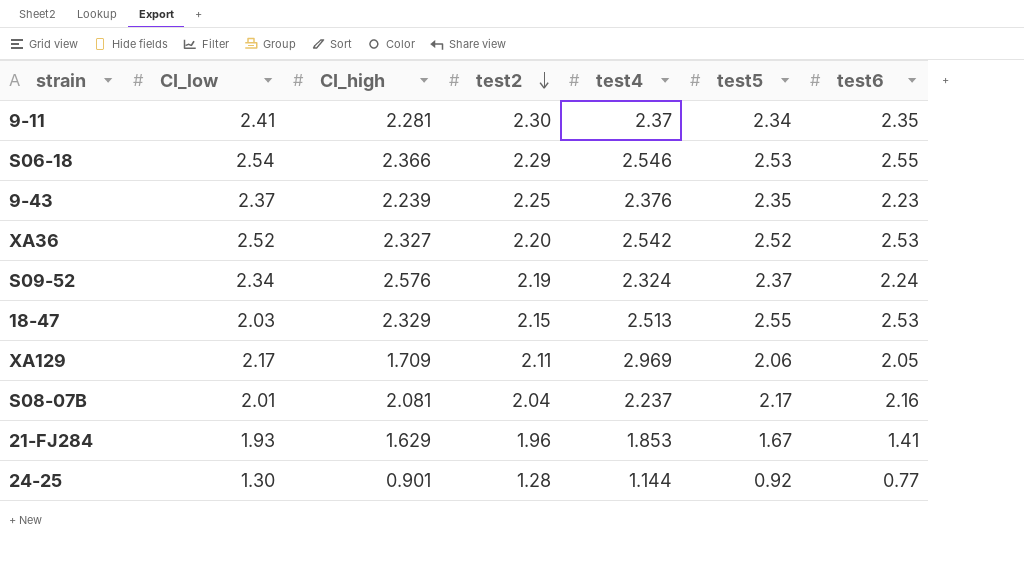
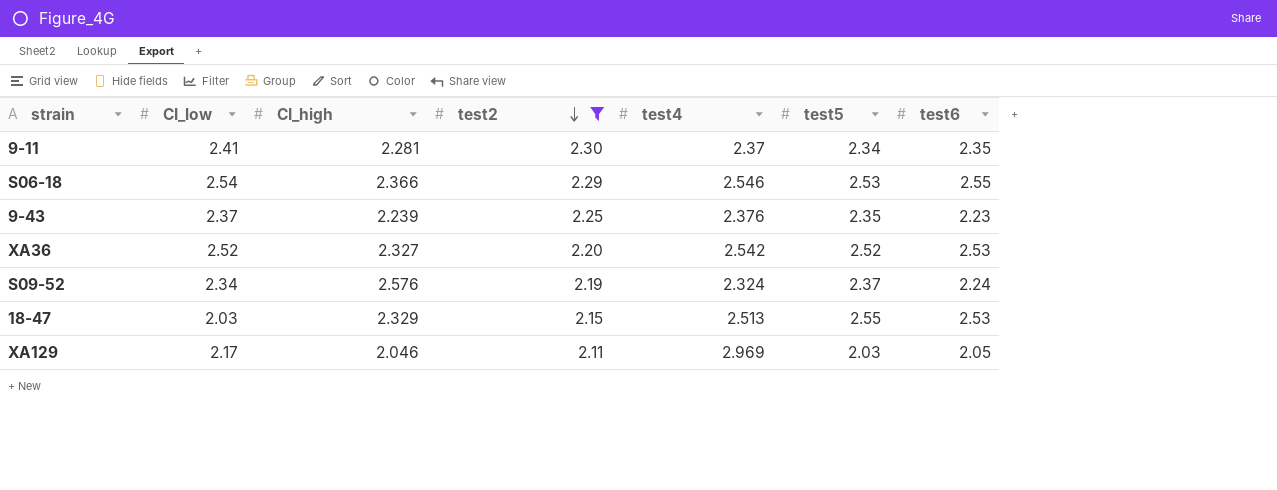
filter: none -> test2 >= 2.11
XA129 | CI_high: 1.709 -> 2.046
XA129 | test5: 2.06 -> 2.03

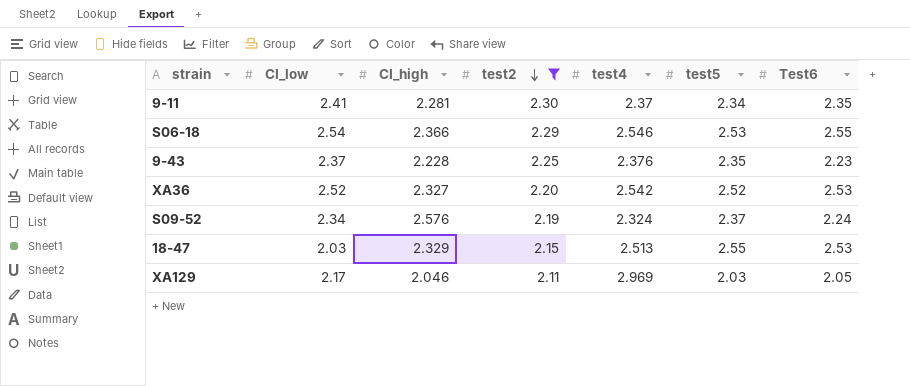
column name: test6 -> Test6
9-43 | CI_high: 2.239 -> 2.228

